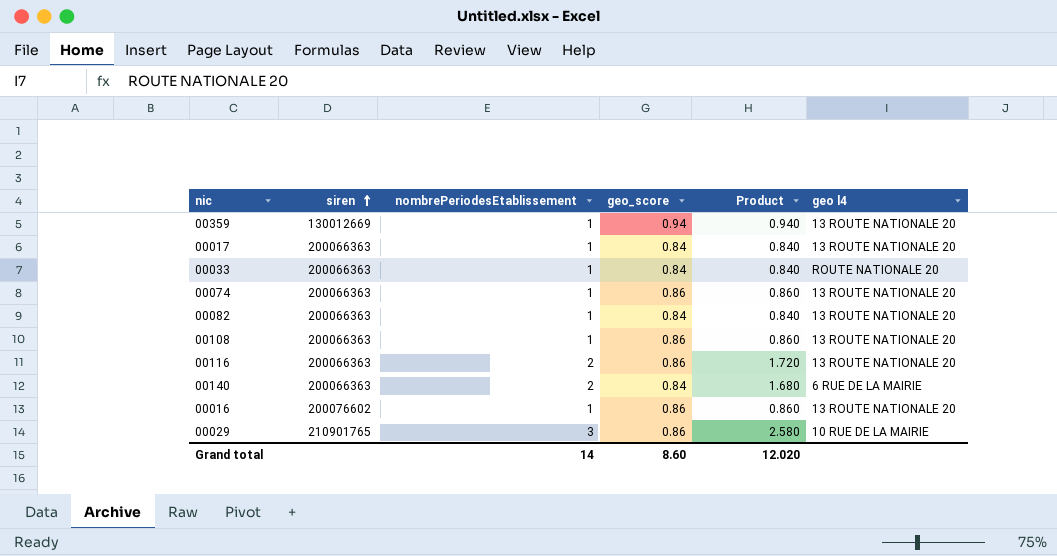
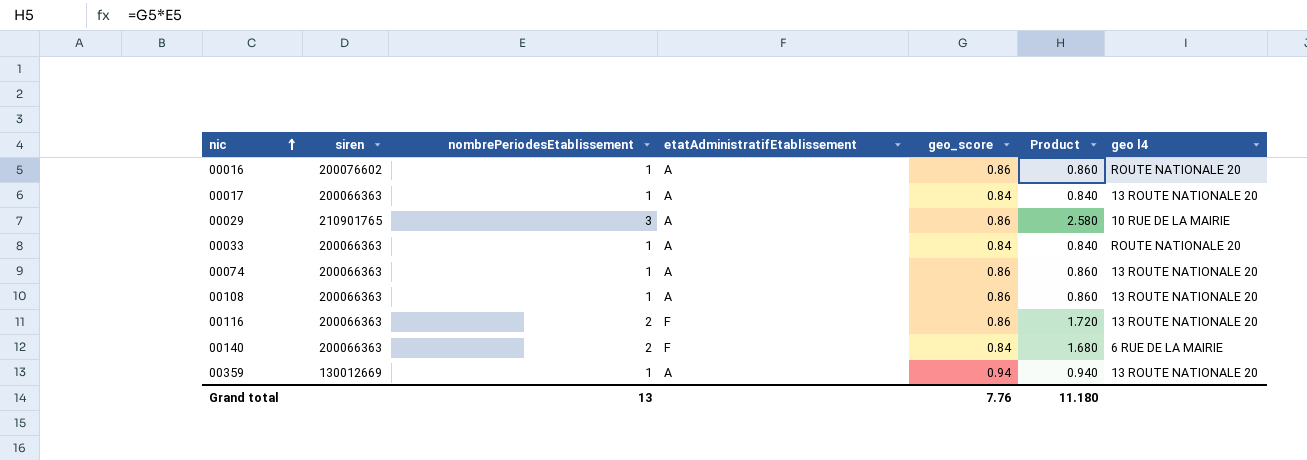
row order: siren ascending -> nic ascending
column etatAdministratifEtablissement | position: none -> 4
row 00082: 200066363 | 1 | 0.84 | 0.840 | 13 ROUTE NATIONALE 20 -> none
00016 | geo l4: 13 ROUTE NATIONALE 20 -> ROUTE NATIONALE 20
Grand total | nombrePeriodesEtablissement: 14 -> 13
Grand total | geo_score: 8.60 -> 7.76
Grand total | Product: 12.020 -> 11.180

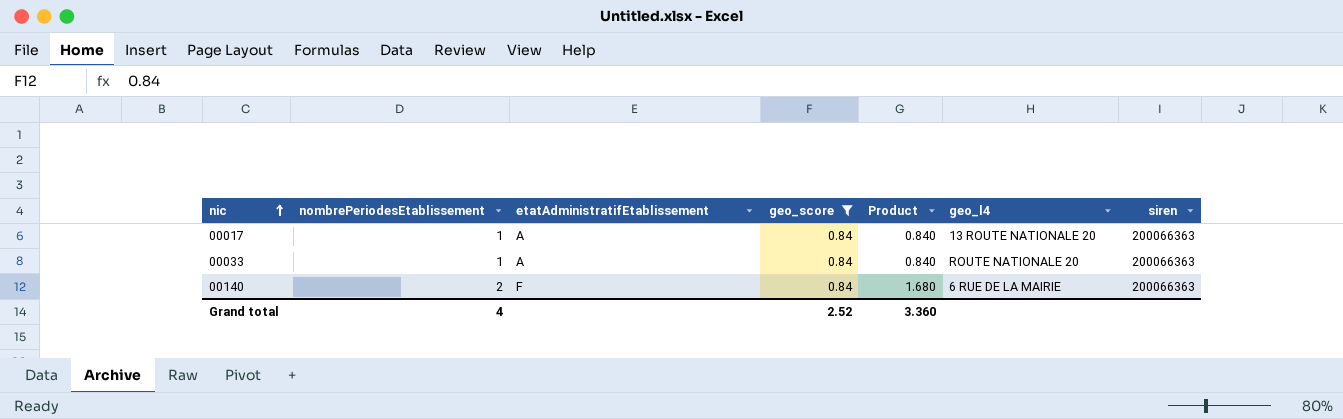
filter: none -> geo_score = 0.84
column name: geo l4 -> geo_l4
column siren | position: 2 -> 7
Grand total | nombrePeriodesEtablissement: 13 -> 4
Grand total | geo_score: 7.76 -> 2.52
Grand total | Product: 11.180 -> 3.360

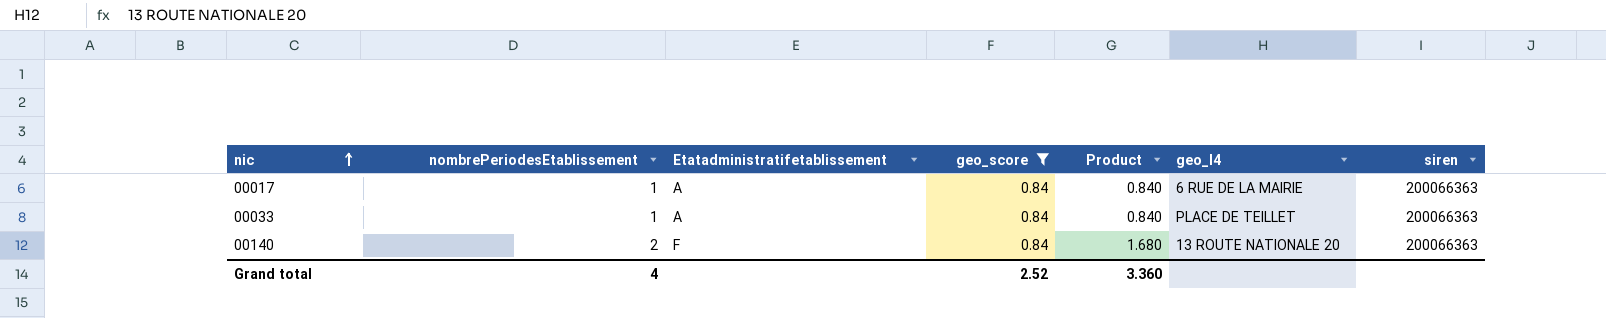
column name: etatAdministratifEtablissement -> Etatadministratifetablissement
00017 | geo_l4: 13 ROUTE NATIONALE 20 -> 6 RUE DE LA MAIRIE
00033 | geo_l4: ROUTE NATIONALE 20 -> PLACE DE TEILLET
00140 | geo_l4: 6 RUE DE LA MAIRIE -> 13 ROUTE NATIONALE 20

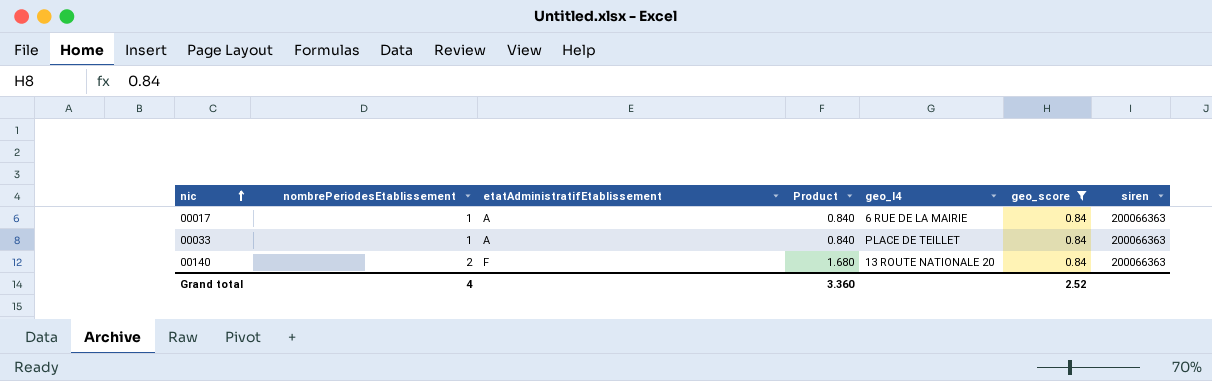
column name: Etatadministratifetablissement -> etatAdministratifEtablissement
column geo_score | position: 4 -> 6

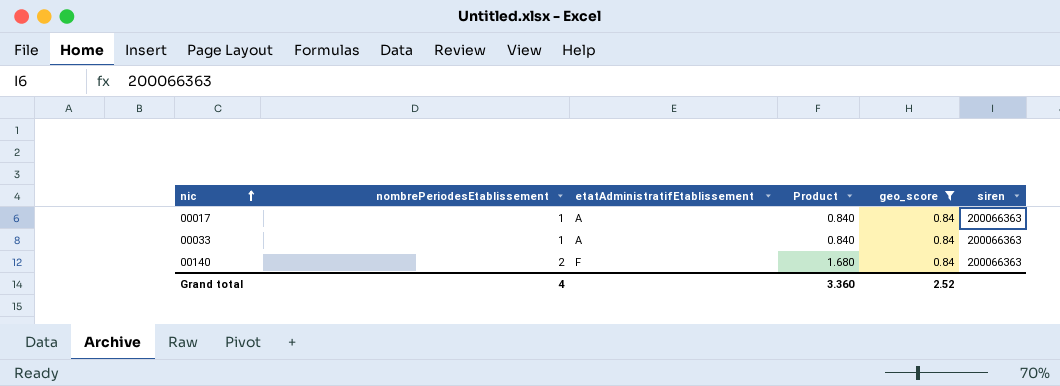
column geo_l4 | position: 5 -> none

